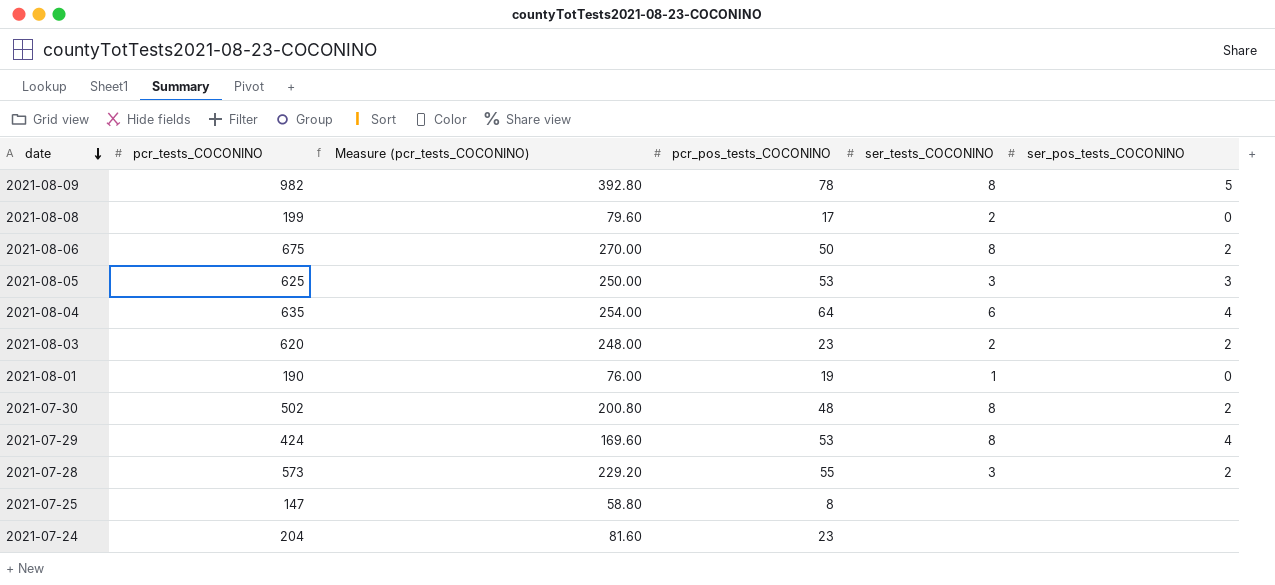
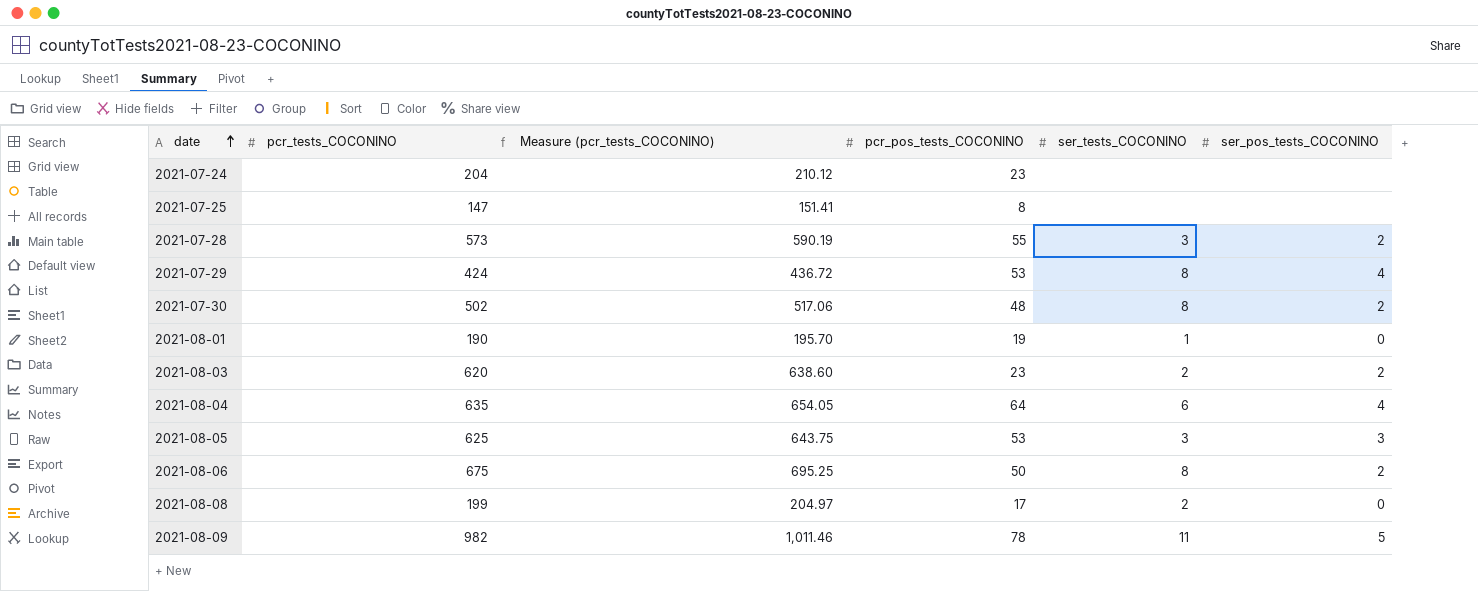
row order: date descending -> date ascending
column Measure (pcr_tests_COCONINO) | formula: [pcr_tests_COCONINO] * 0.4 -> [pcr_tests_COCONINO] * 1.03
2021-08-09 | ser_tests_COCONINO: 8 -> 11

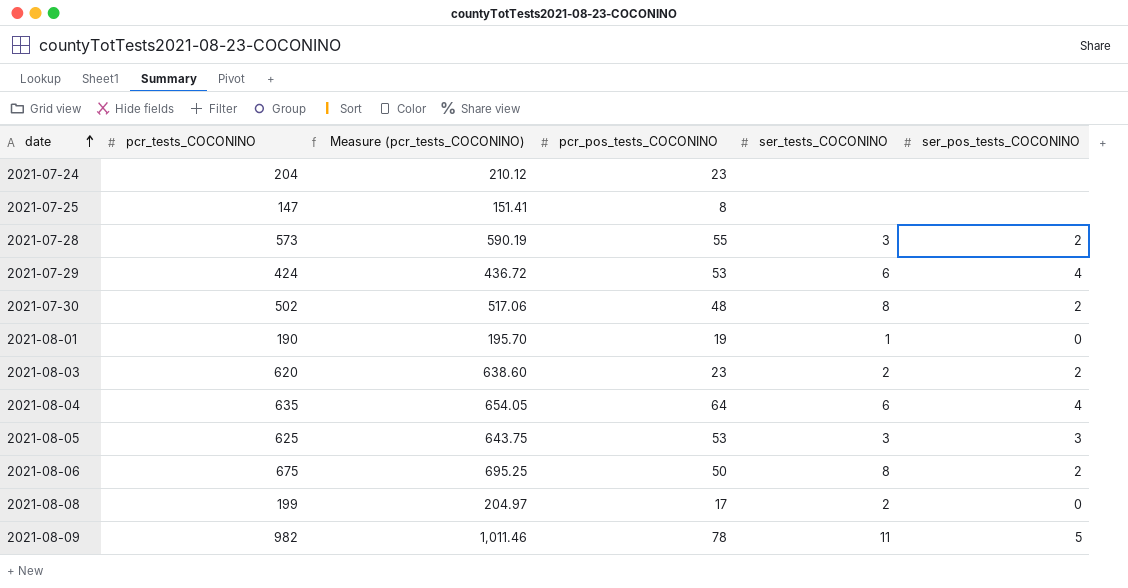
2021-07-29 | ser_tests_COCONINO: 8 -> 6

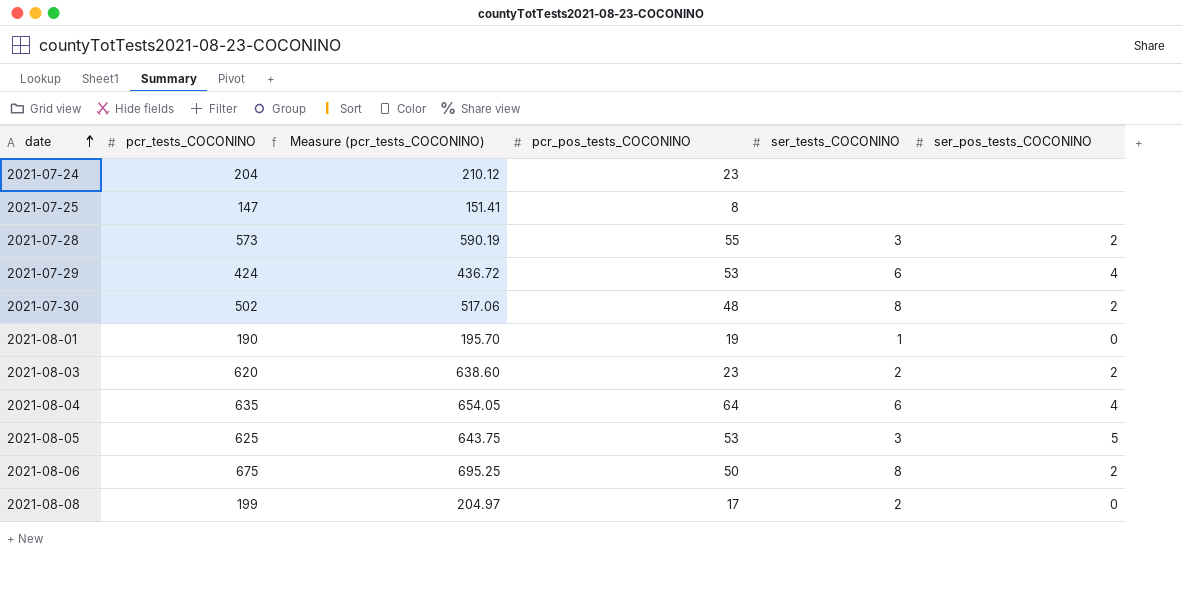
row 2021-08-09: 982 | 1,011.46 | 78 | 11 | 5 -> none
2021-08-05 | ser_pos_tests_COCONINO: 3 -> 5

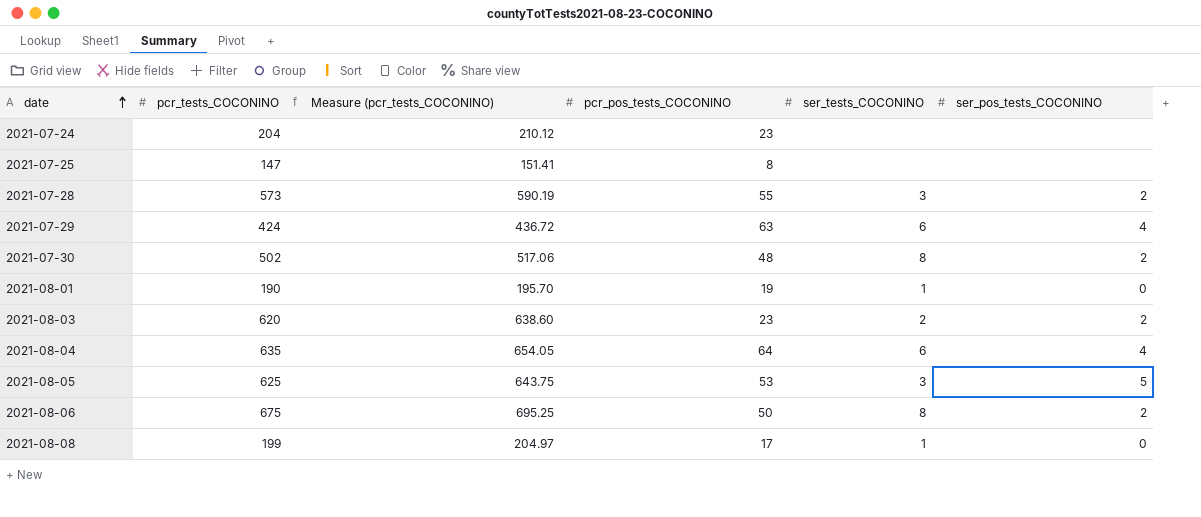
2021-07-29 | pcr_pos_tests_COCONINO: 53 -> 63
2021-08-08 | ser_tests_COCONINO: 2 -> 1

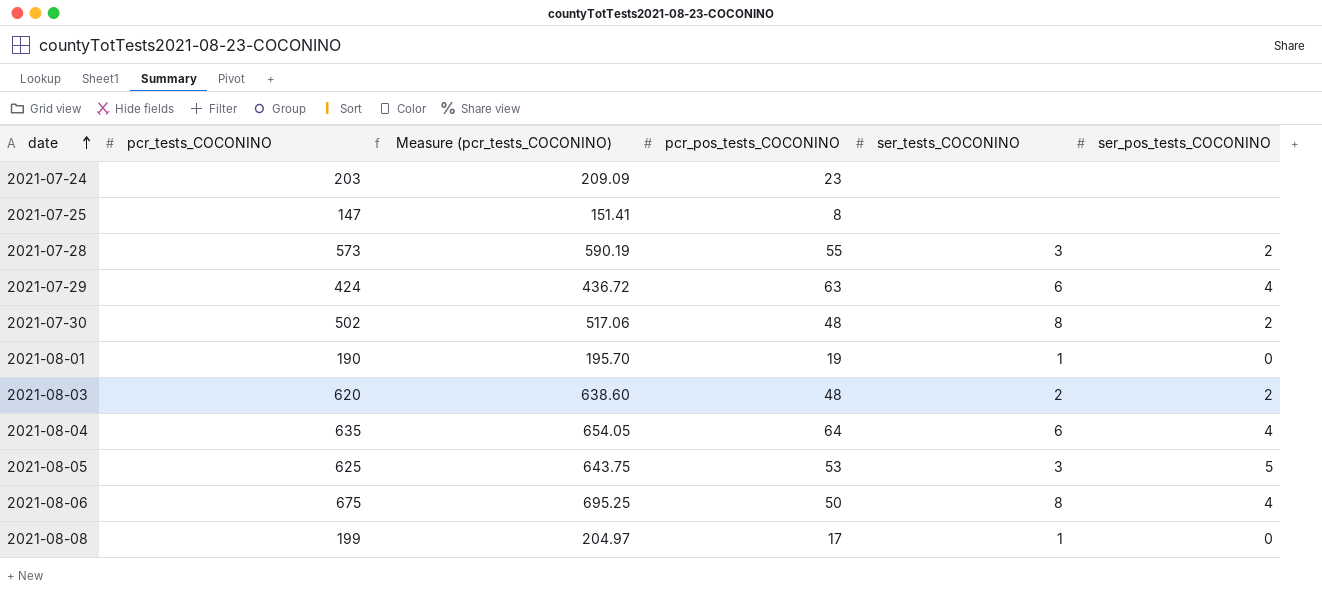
2021-07-24 | pcr_tests_COCONINO: 204 -> 203
2021-07-24 | Measure (pcr_tests_COCONINO): 210.12 -> 209.09
2021-08-03 | pcr_pos_tests_COCONINO: 23 -> 48
2021-08-06 | ser_pos_tests_COCONINO: 2 -> 4

